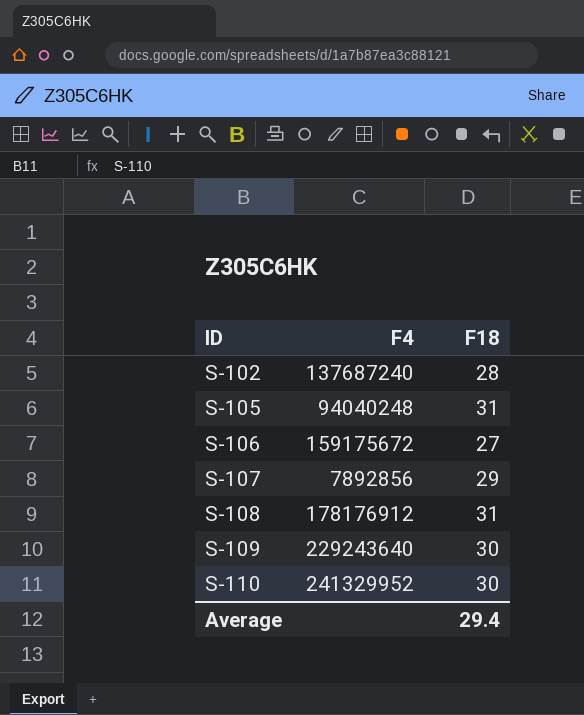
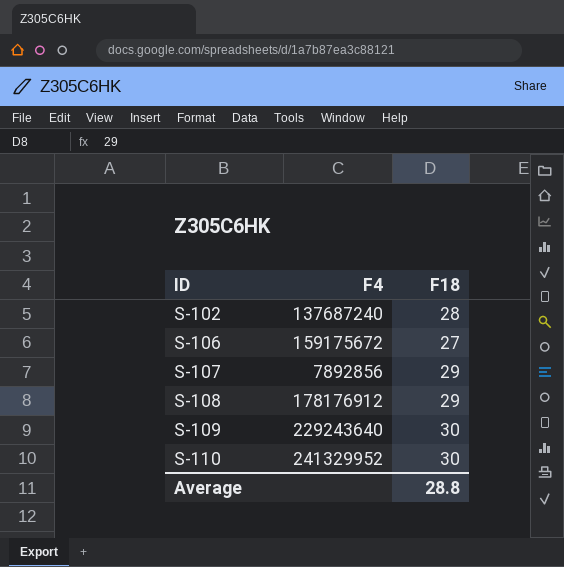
row S-105: 94040248 | 31 -> none
S-108 | F18: 31 -> 29
Average | F18: 29.4 -> 28.8

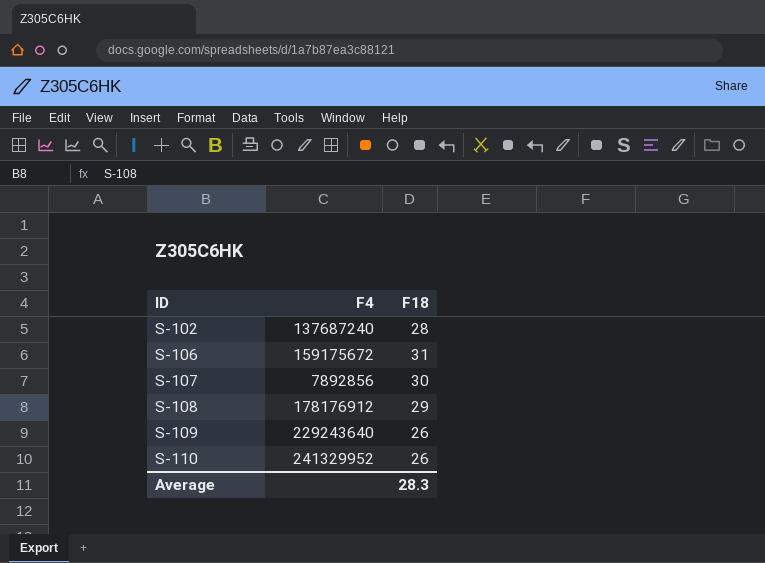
S-106 | F18: 27 -> 31
S-107 | F18: 29 -> 30
S-109 | F18: 30 -> 26
S-110 | F18: 30 -> 26
Average | F18: 28.8 -> 28.3

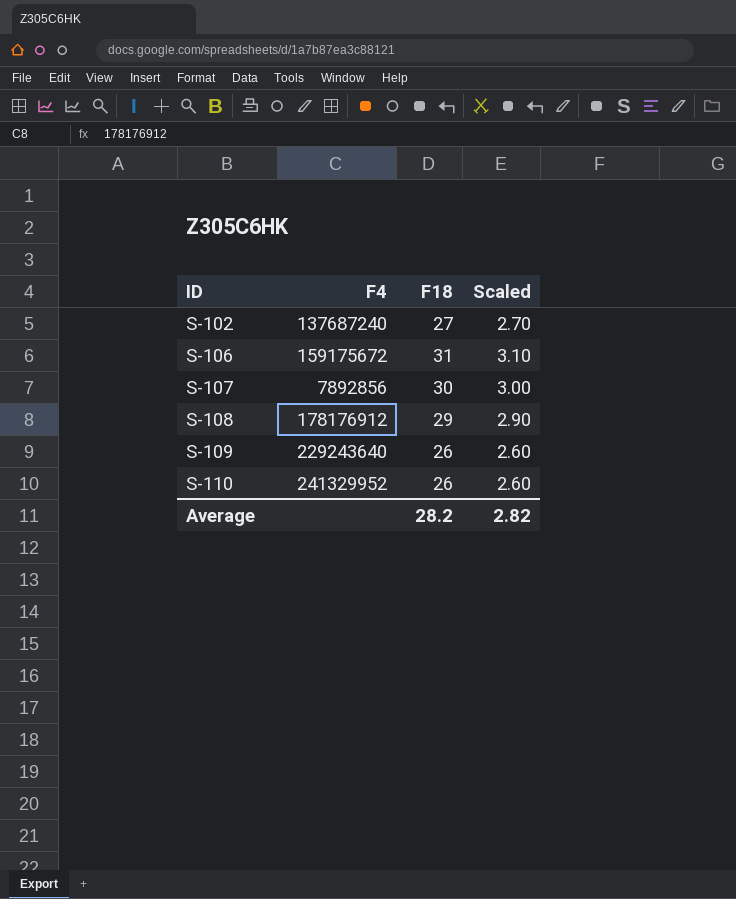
column Scaled | formula: none -> [F18] * 0.1
S-102 | F18: 28 -> 27
Average | F18: 28.3 -> 28.2

